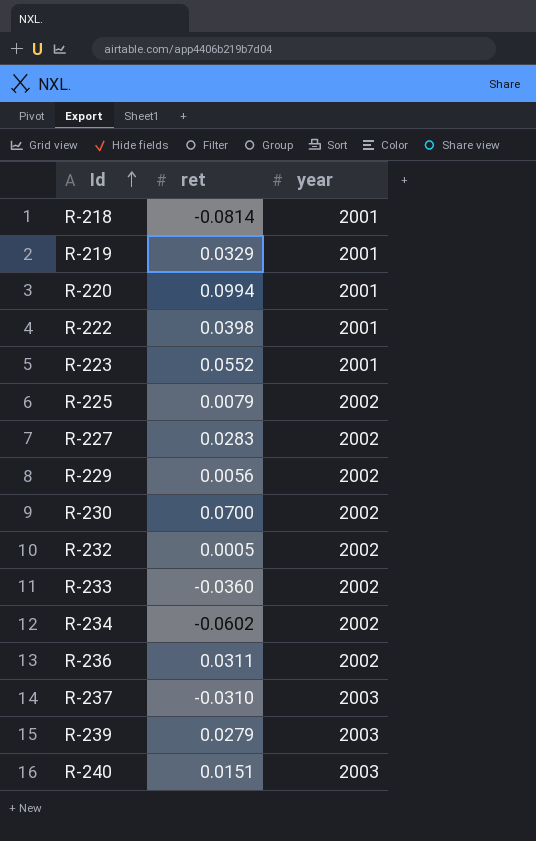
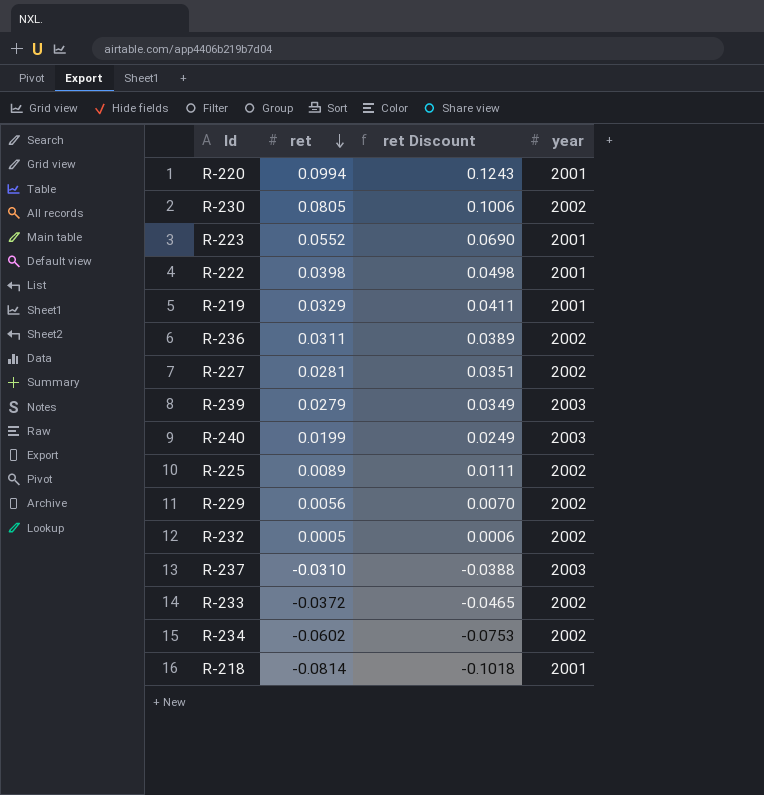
row order: Id ascending -> ret descending
column ret Discount | formula: none -> [ret] * 1.25
R-230 | ret: 0.0700 -> 0.0805
R-227 | ret: 0.0283 -> 0.0281
R-240 | ret: 0.0151 -> 0.0199
R-225 | ret: 0.0079 -> 0.0089
R-233 | ret: -0.0360 -> -0.0372

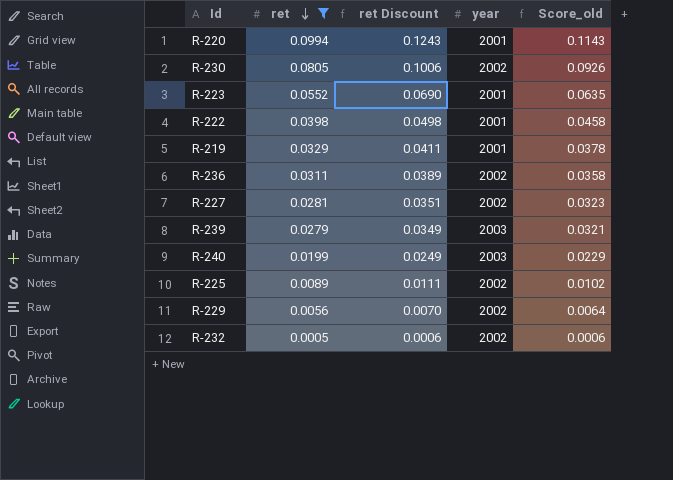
filter: none -> ret >= 0.0005
column Score_old | formula: none -> [ret] * 1.15

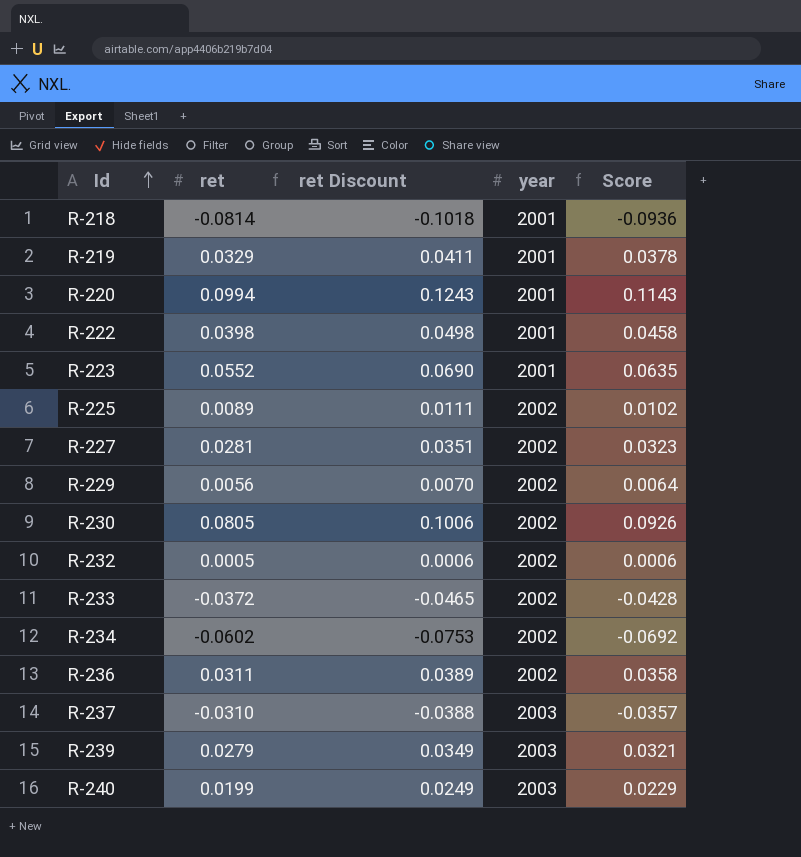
filter: ret >= 0.0005 -> none
row order: ret descending -> Id ascending
column name: Score_old -> Score

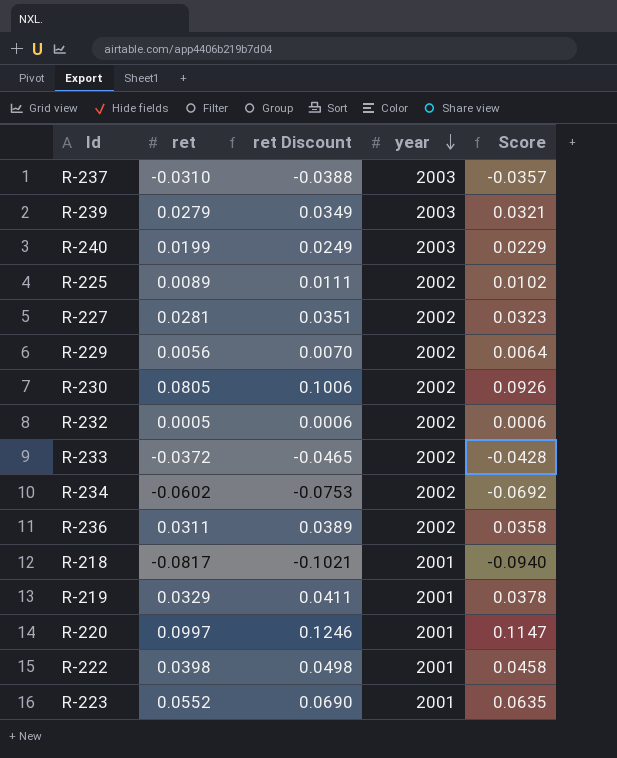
row order: Id ascending -> year descending
R-218 | ret: -0.0814 -> -0.0817
R-218 | ret Discount: -0.1018 -> -0.1021
R-218 | Score: -0.0936 -> -0.0940
R-220 | ret: 0.0994 -> 0.0997
R-220 | ret Discount: 0.1243 -> 0.1246
R-220 | Score: 0.1143 -> 0.1147

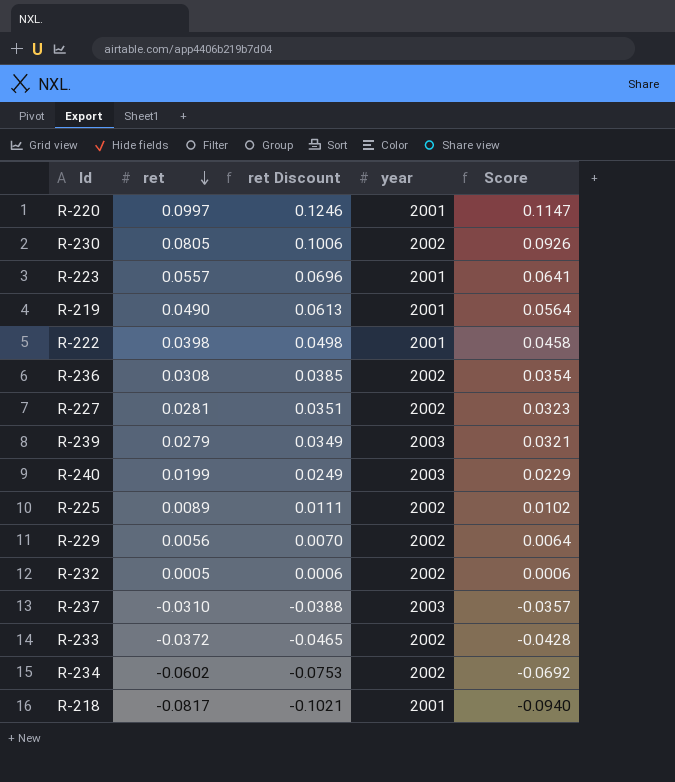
row order: year descending -> ret descending
R-223 | ret: 0.0552 -> 0.0557
R-223 | ret Discount: 0.0690 -> 0.0696
R-223 | Score: 0.0635 -> 0.0641
R-219 | ret: 0.0329 -> 0.0490
R-219 | ret Discount: 0.0411 -> 0.0613
R-219 | Score: 0.0378 -> 0.0564
R-236 | ret: 0.0311 -> 0.0308
R-236 | ret Discount: 0.0389 -> 0.0385
R-236 | Score: 0.0358 -> 0.0354

